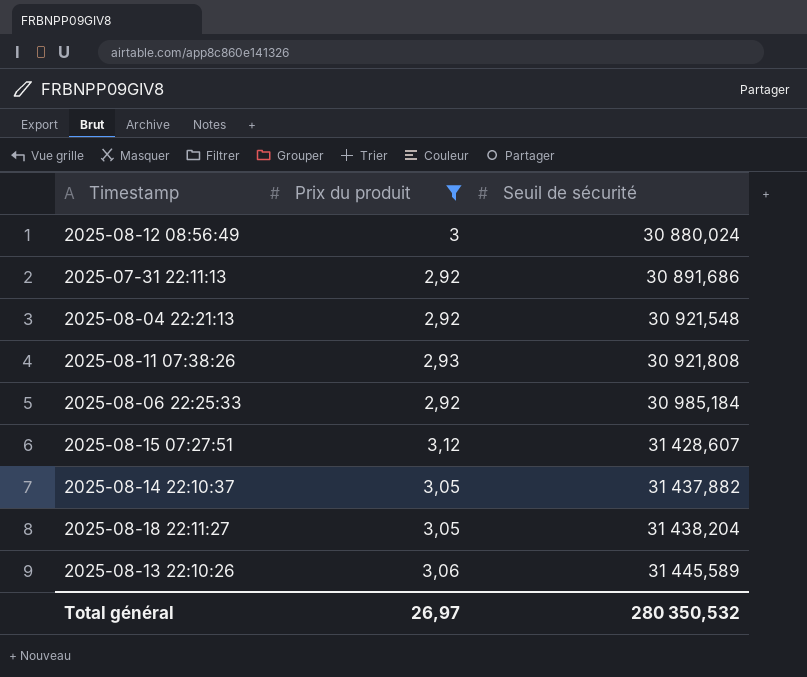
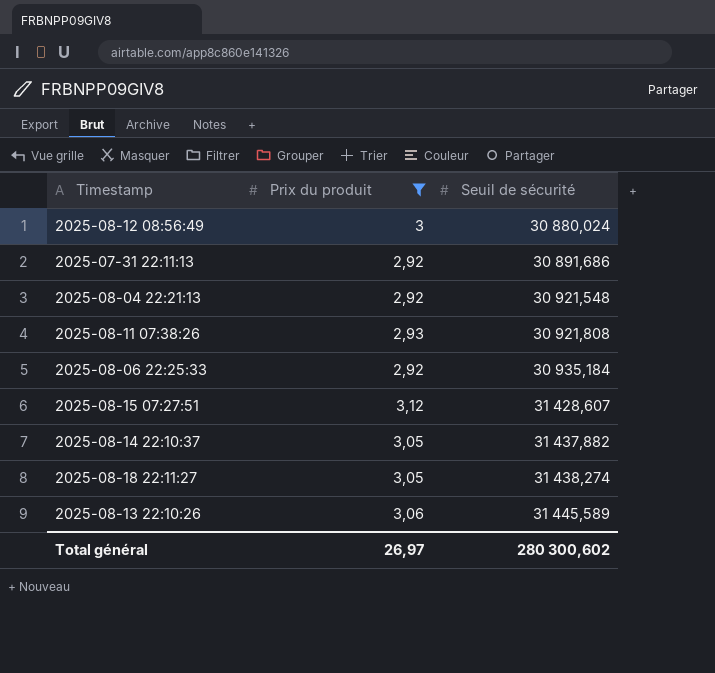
2025-08-06 22:25:33 | Seuil de sécurité: 30 985,184 -> 30 935,184
2025-08-18 22:11:27 | Seuil de sécurité: 31 438,204 -> 31 438,274
Total général | Seuil de sécurité: 280 350,532 -> 280 300,602

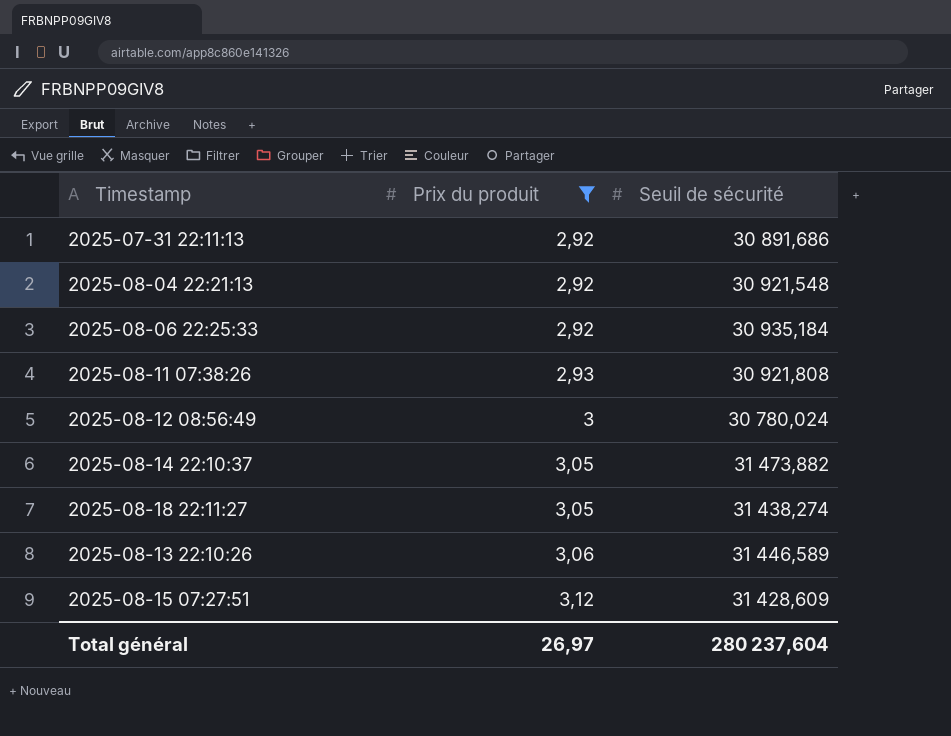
row order: Seuil de sécurité ascending -> Prix du produit ascending
2025-08-12 08:56:49 | Seuil de sécurité: 30 880,024 -> 30 780,024
2025-08-14 22:10:37 | Seuil de sécurité: 31 437,882 -> 31 473,882
2025-08-13 22:10:26 | Seuil de sécurité: 31 445,589 -> 31 446,589
2025-08-15 07:27:51 | Seuil de sécurité: 31 428,607 -> 31 428,609
Total général | Seuil de sécurité: 280 300,602 -> 280 237,604

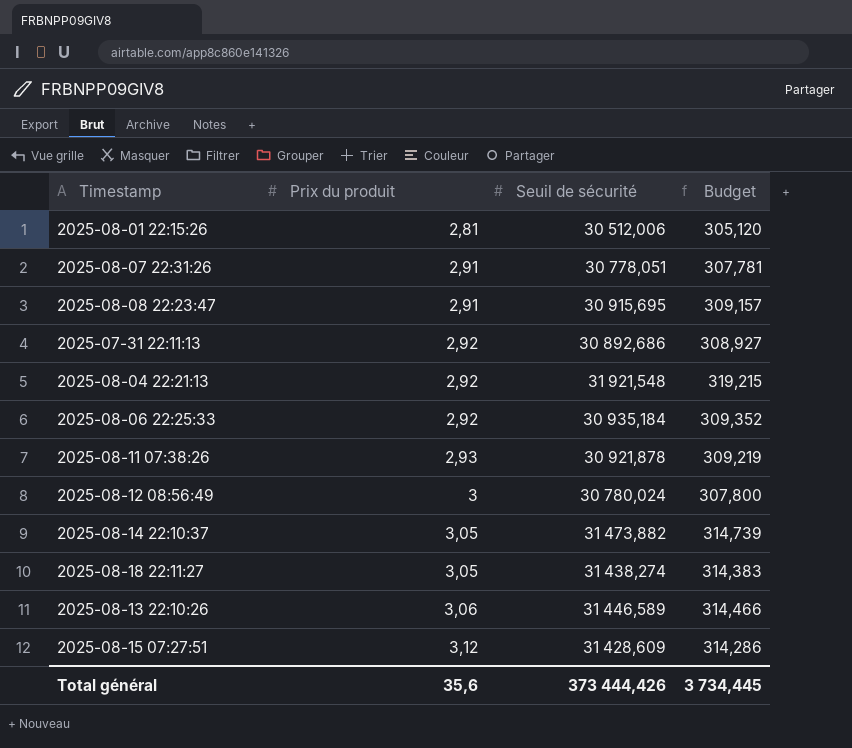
filter: Prix du produit >= 2,92 -> none
column Budget | formula: none -> [Seuil de sécurité] * 0,01
2025-07-31 22:11:13 | Seuil de sécurité: 30 891,686 -> 30 892,686
2025-08-04 22:21:13 | Seuil de sécurité: 30 921,548 -> 31 921,548
2025-08-11 07:38:26 | Seuil de sécurité: 30 921,808 -> 30 921,878
Total général | Prix du produit: 26,97 -> 35,6
Total général | Seuil de sécurité: 280 237,604 -> 373 444,426

